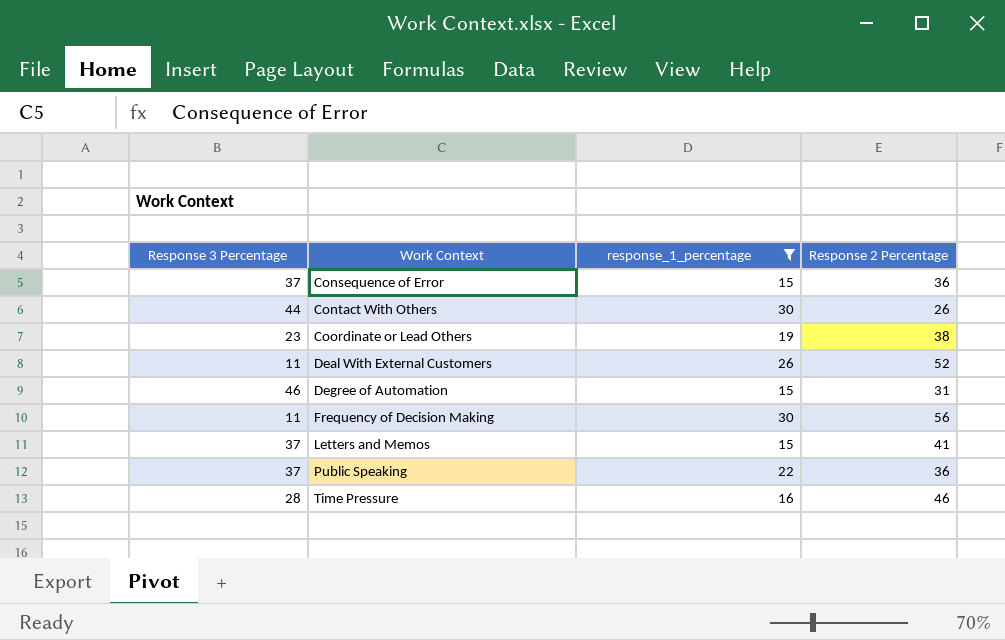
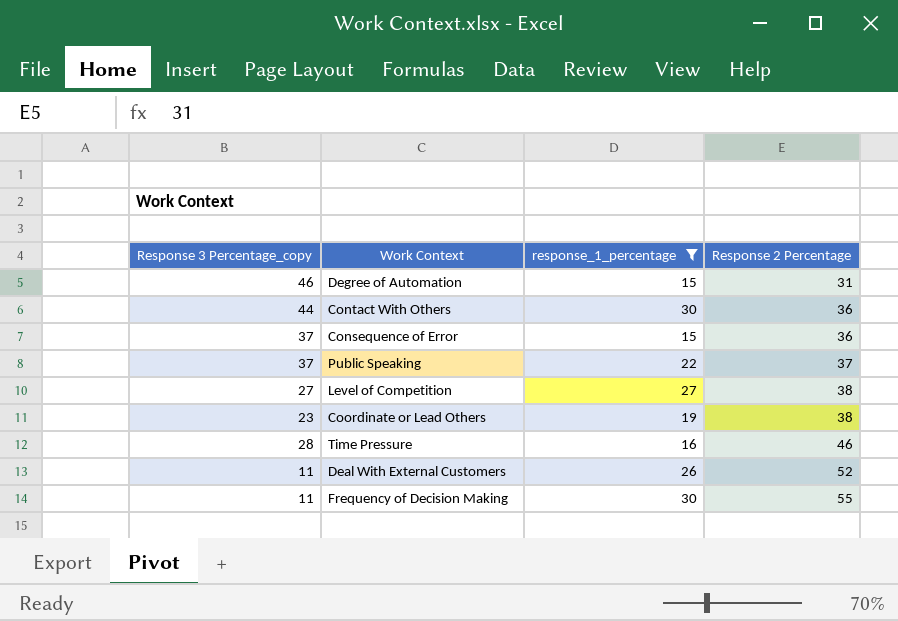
row order: Work Context ascending -> Response 2 Percentage ascending
column name: Response 3 Percentage -> Response 3 Percentage_copy
row Letters and Memos: 37 | 15 | 41 -> none
Contact With Others | Response 2 Percentage: 26 -> 36
Public Speaking | Response 2 Percentage: 36 -> 37
row Level of Competition: none -> 27 | 27 | 38
Frequency of Decision Making | Response 2 Percentage: 56 -> 55

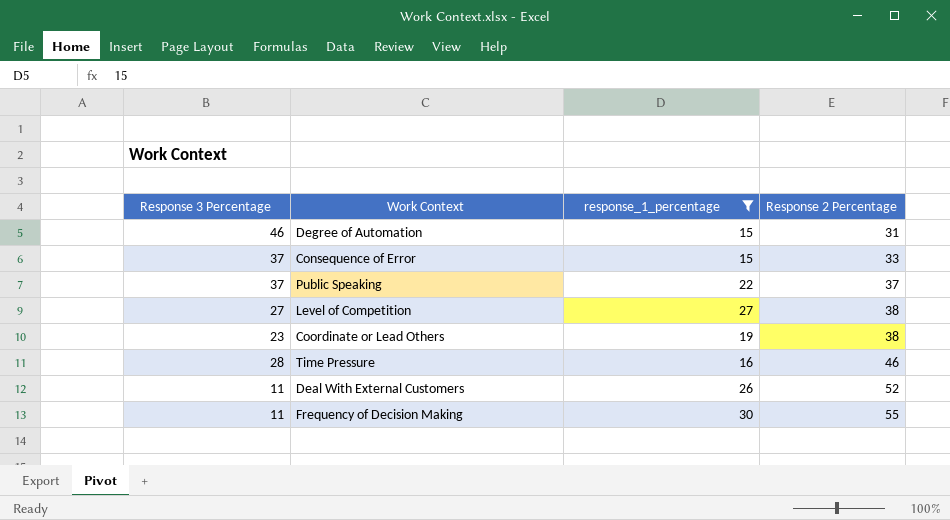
column name: Response 3 Percentage_copy -> Response 3 Percentage
row Contact With Others: 44 | 30 | 36 -> none
Consequence of Error | Response 2 Percentage: 36 -> 33

